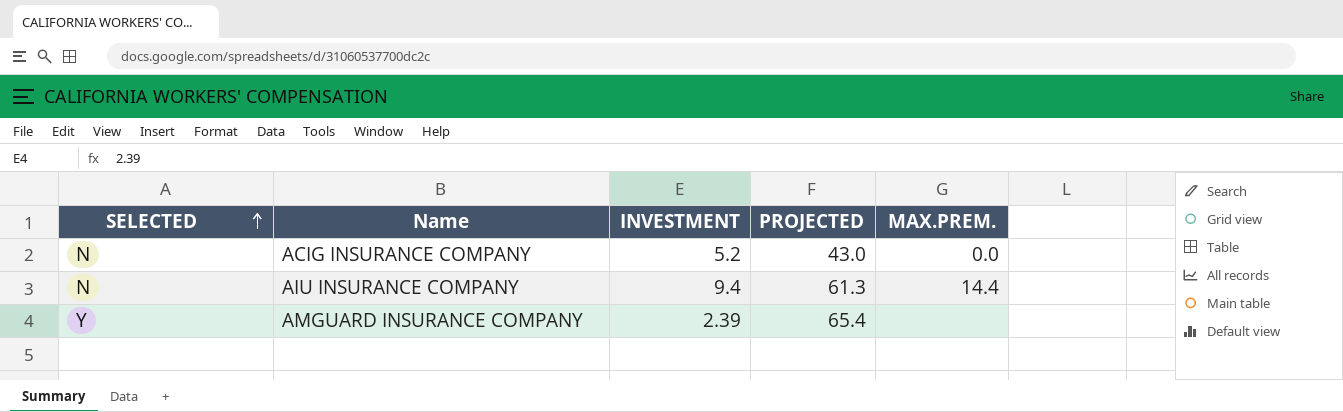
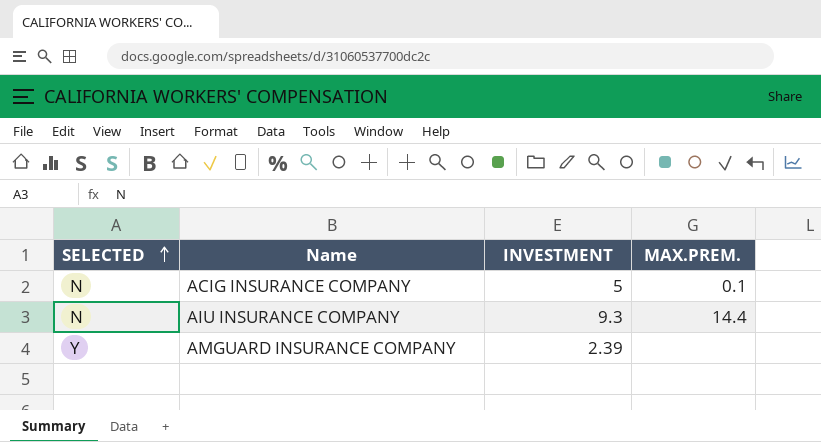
column PROJECTED | position: 4 -> none
ACIG INSURANCE COMPANY | INVESTMENT: 5.2 -> 5
ACIG INSURANCE COMPANY | MAX.PREM.: 0.0 -> 0.1
AIU INSURANCE COMPANY | INVESTMENT: 9.4 -> 9.3

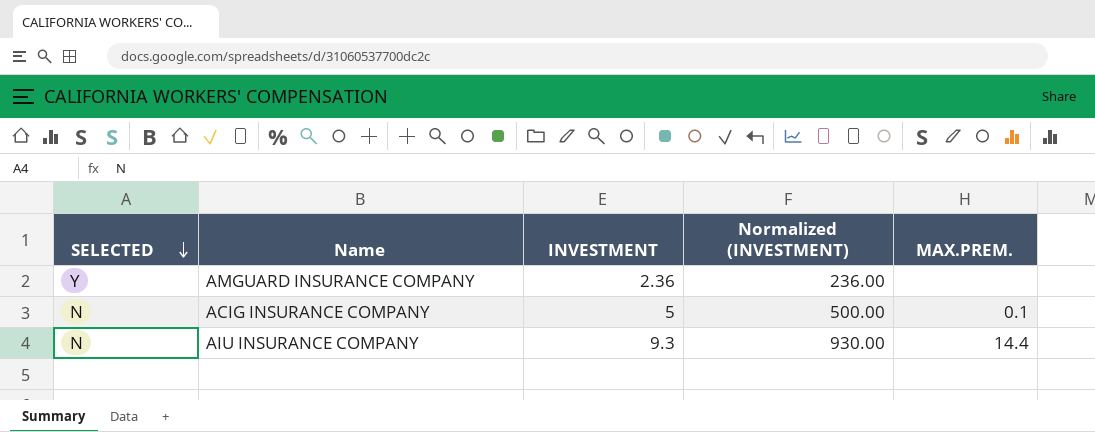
row order: SELECTED ascending -> SELECTED descending
column Normalized (INVESTMENT) | formula: none -> [INVESTMENT] * 100
AMGUARD INSURANCE COMPANY | INVESTMENT: 2.39 -> 2.36

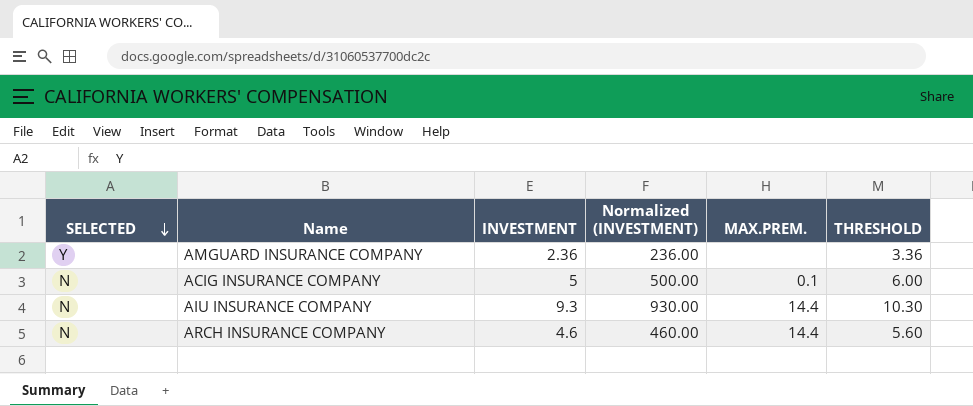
column THRESHOLD | formula: none -> [INVESTMENT] + 1
row ARCH INSURANCE COMPANY: none -> N | 4.6 | 460.00 | 14.4 | 5.60

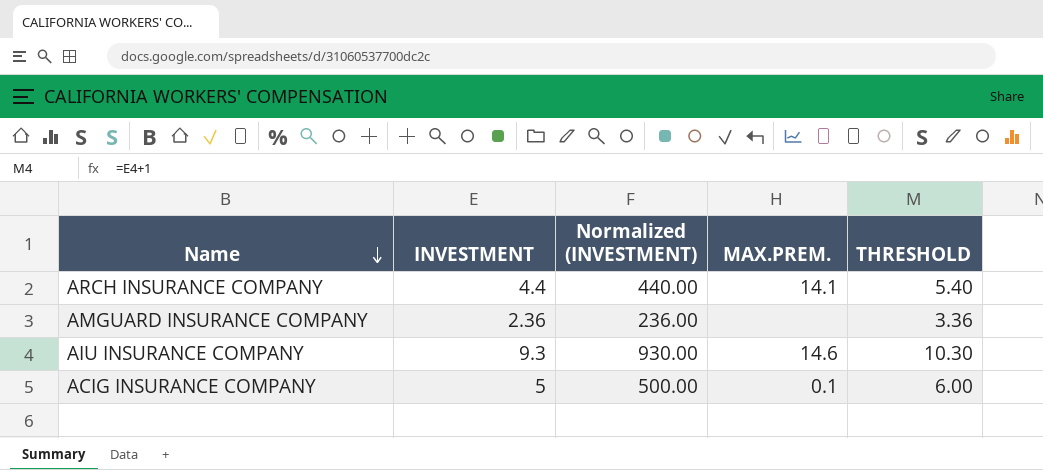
row order: SELECTED descending -> Name descending
column SELECTED | position: 1 -> none
ARCH INSURANCE COMPANY | INVESTMENT: 4.6 -> 4.4
ARCH INSURANCE COMPANY | Normalized (INVESTMENT): 460.00 -> 440.00
ARCH INSURANCE COMPANY | MAX.PREM.: 14.4 -> 14.1
ARCH INSURANCE COMPANY | THRESHOLD: 5.60 -> 5.40
AIU INSURANCE COMPANY | MAX.PREM.: 14.4 -> 14.6

